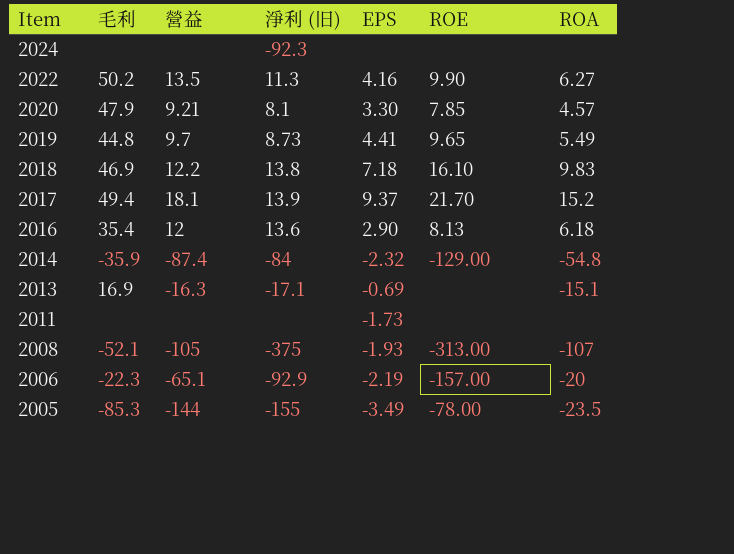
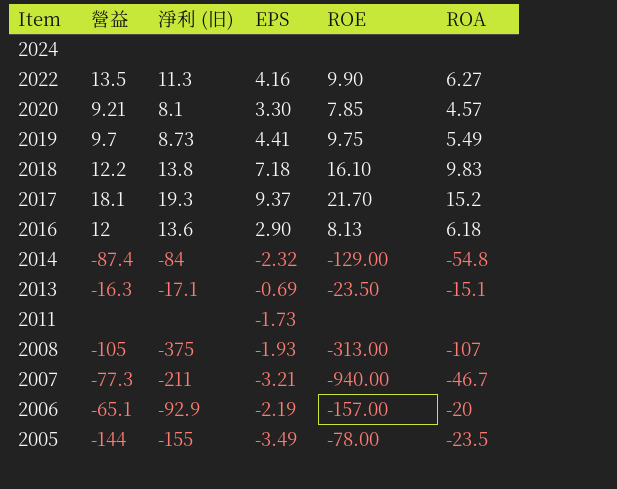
column 毛利 | position: 2 -> none
2024 | 淨利 (旧): -92.3 -> none
2019 | ROE: 9.65 -> 9.75
2017 | 淨利 (旧): 13.9 -> 19.3
2013 | ROE: none -> -23.50
row 2007: none -> -77.3 | -211 | -3.21 | -940.00 | -46.7

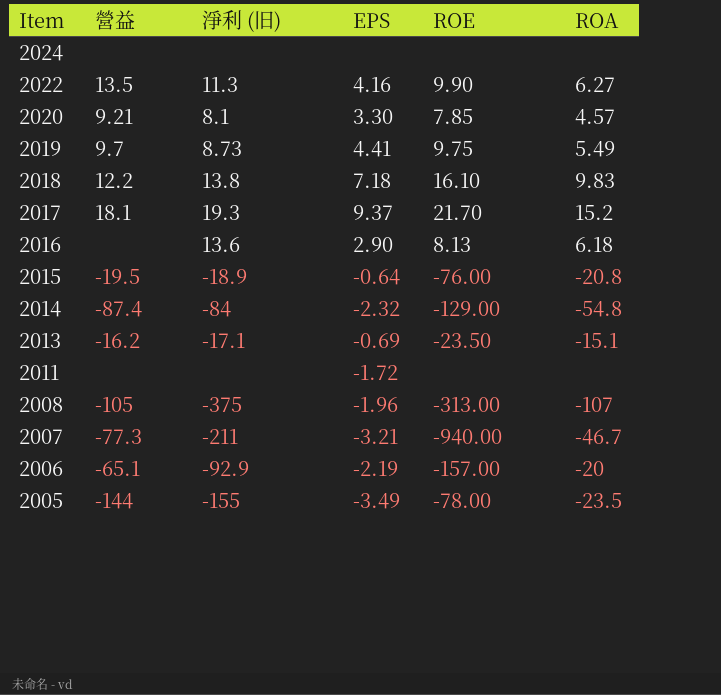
2016 | 營益: 12 -> none
row 2015: none -> -19.5 | -18.9 | -0.64 | -76.00 | -20.8
2013 | 營益: -16.3 -> -16.2
2011 | EPS: -1.73 -> -1.72
2008 | EPS: -1.93 -> -1.96

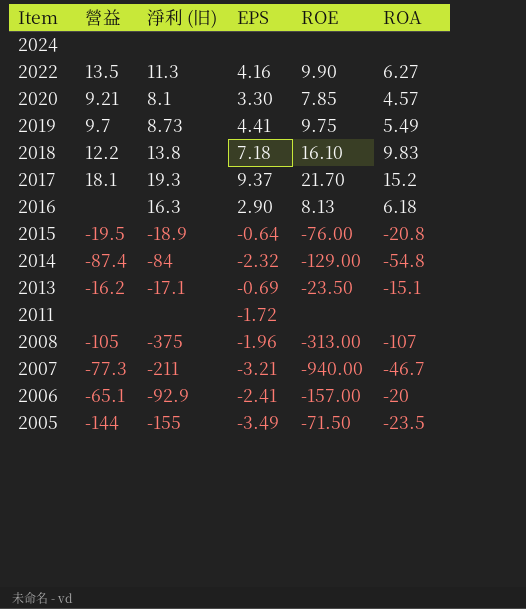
2016 | 淨利 (旧): 13.6 -> 16.3
2006 | EPS: -2.19 -> -2.41
2005 | ROE: -78.00 -> -71.50

